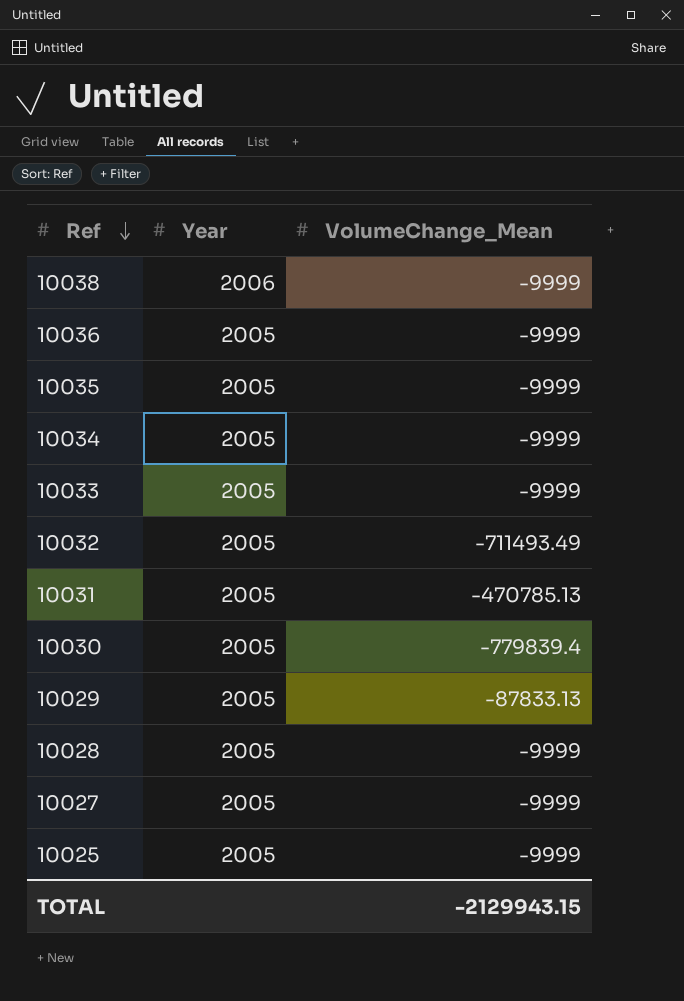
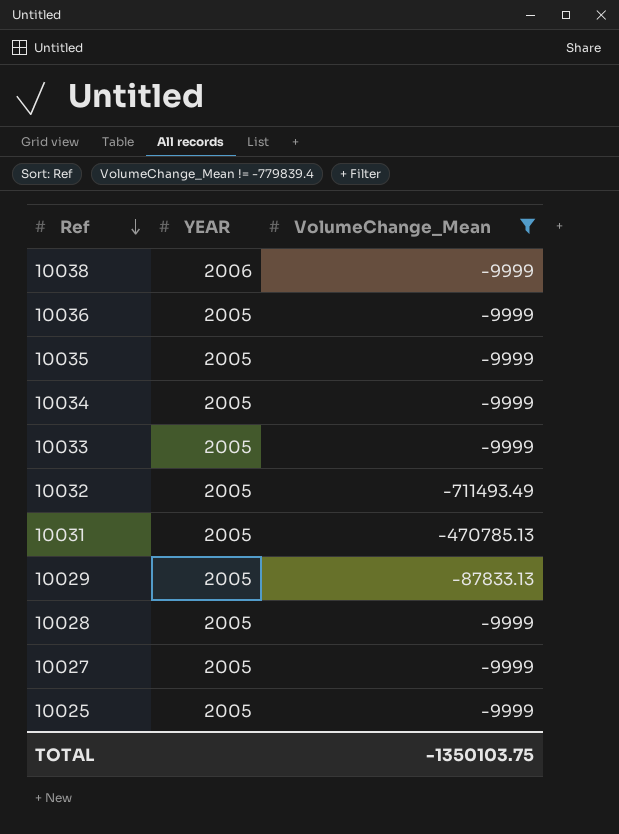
filter: none -> VolumeChange_Mean != -779839.4
column name: Year -> YEAR
TOTAL | VolumeChange_Mean: -2129943.15 -> -1350103.75

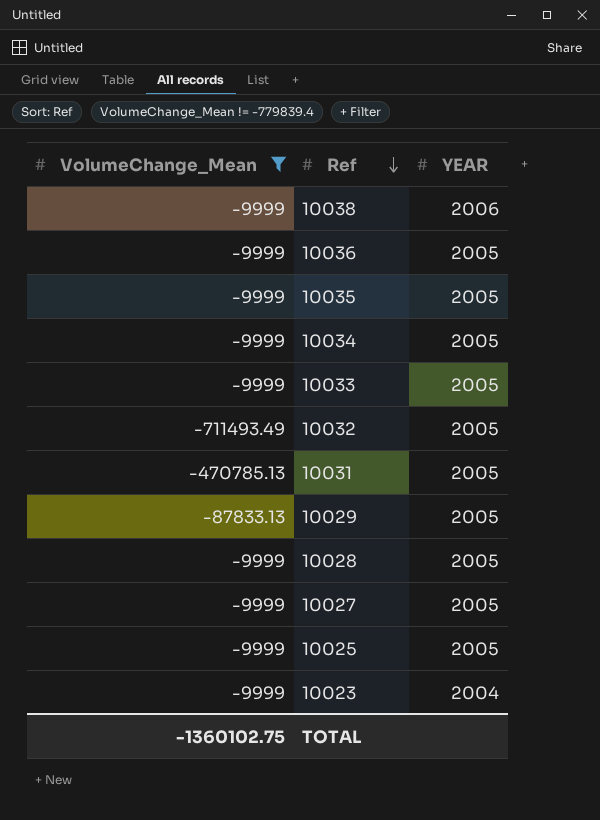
column VolumeChange_Mean | position: 3 -> 1
row 10023: none -> -9999 | 2004
TOTAL | VolumeChange_Mean: -1350103.75 -> -1360102.75

